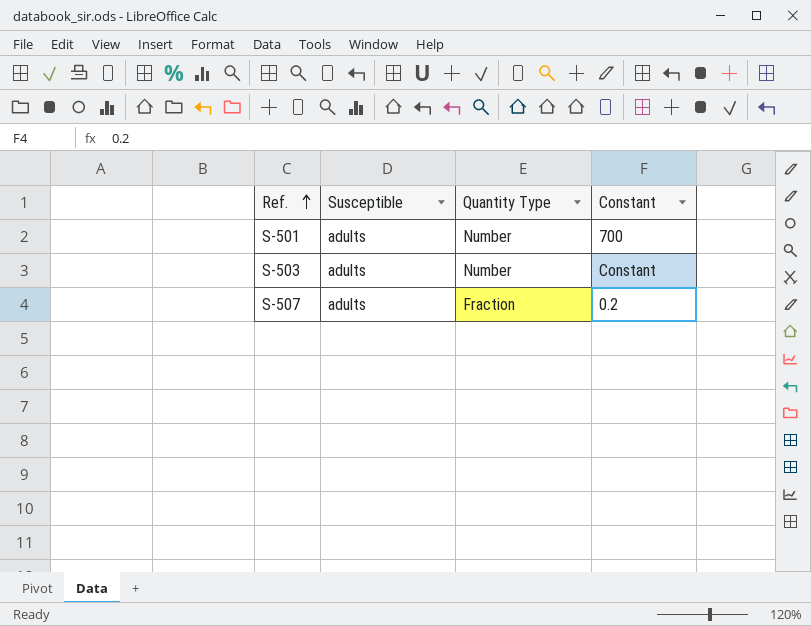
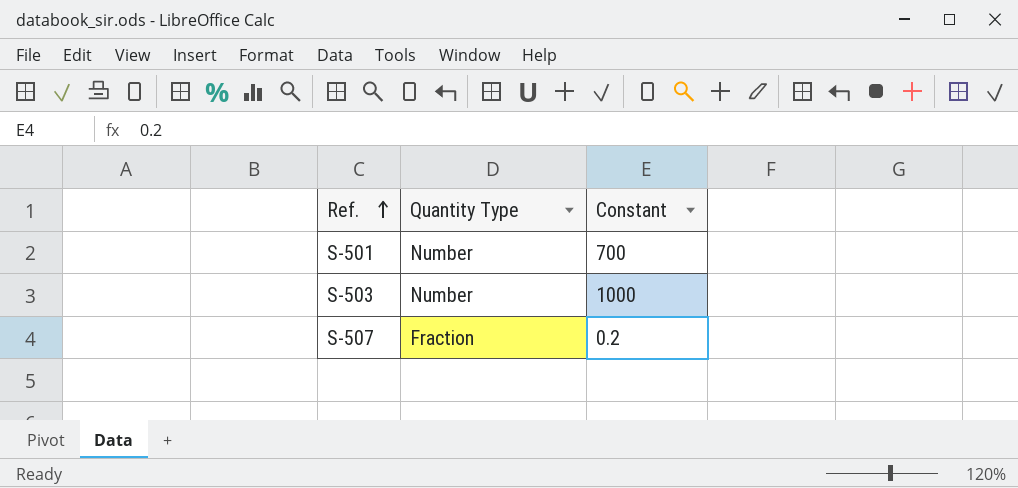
column Susceptible | position: 2 -> none
S-503 | Constant: Constant -> 1000

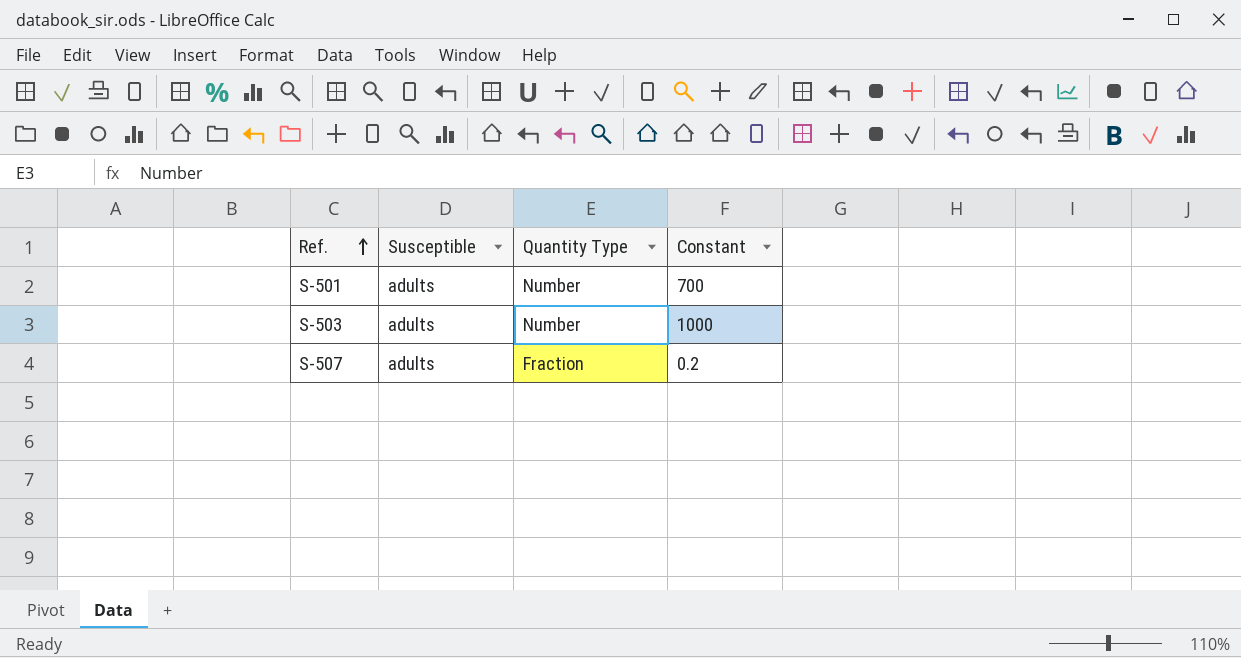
column Susceptible | position: none -> 2

